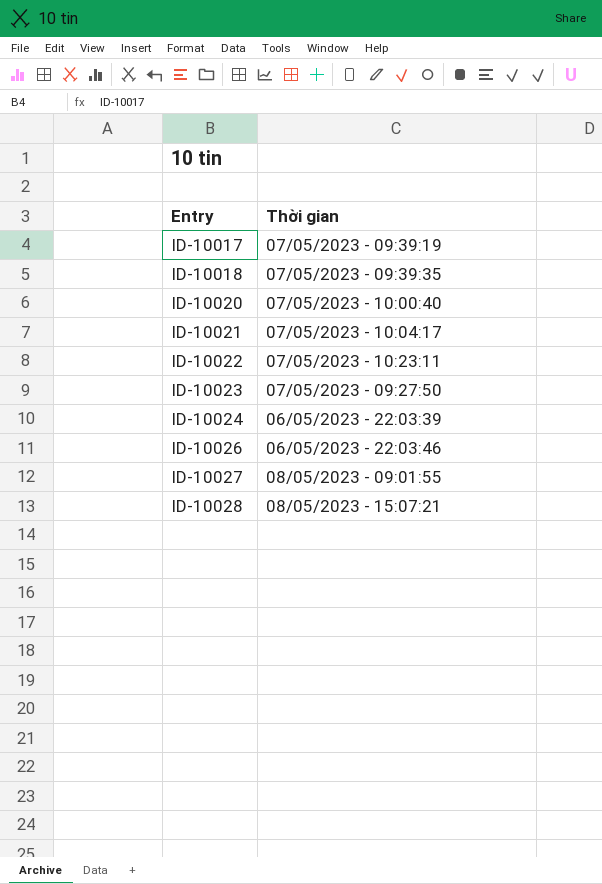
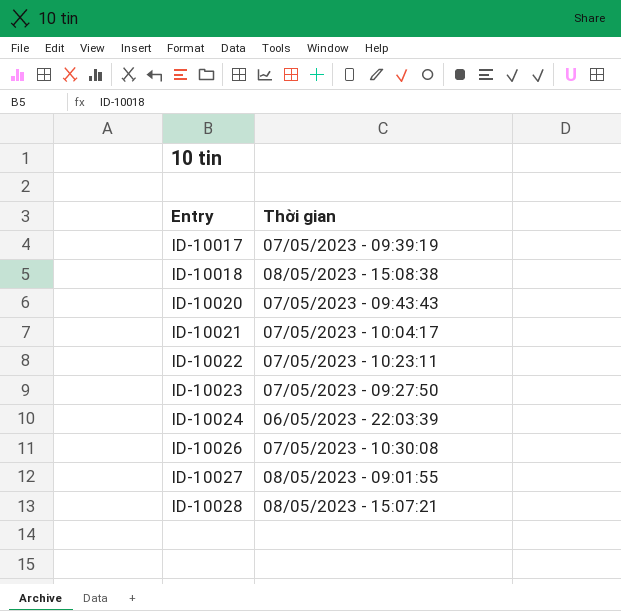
ID-10018 | Thời gian: 07/05/2023 - 09:39:35 -> 08/05/2023 - 15:08:38
ID-10020 | Thời gian: 07/05/2023 - 10:00:40 -> 07/05/2023 - 09:43:43
ID-10026 | Thời gian: 06/05/2023 - 22:03:46 -> 07/05/2023 - 10:30:08

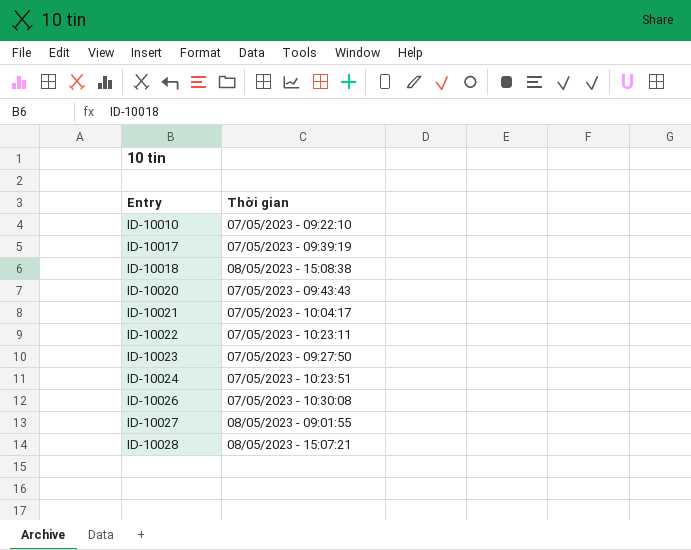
row ID-10010: none -> 07/05/2023 - 09:22:10
ID-10024 | Thời gian: 06/05/2023 - 22:03:39 -> 07/05/2023 - 10:23:51

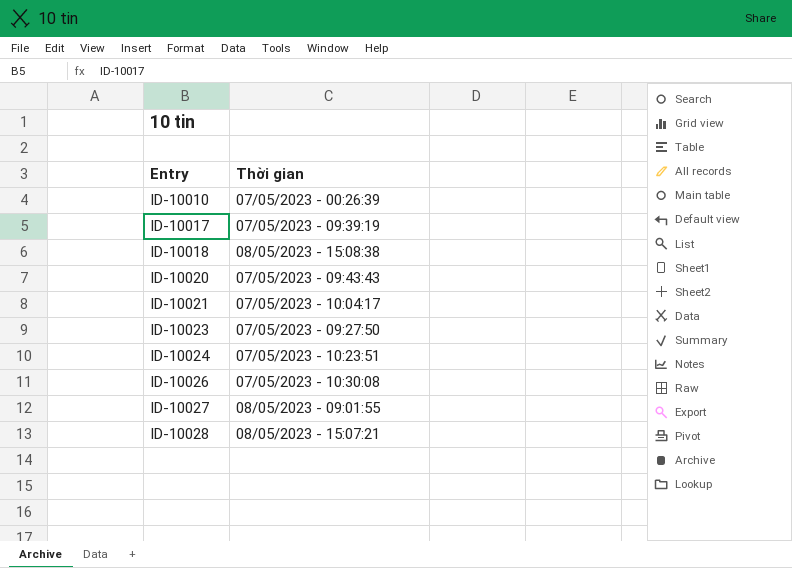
row ID-10022: 07/05/2023 - 10:23:11 -> none
ID-10010 | Thời gian: 07/05/2023 - 09:22:10 -> 07/05/2023 - 00:26:39

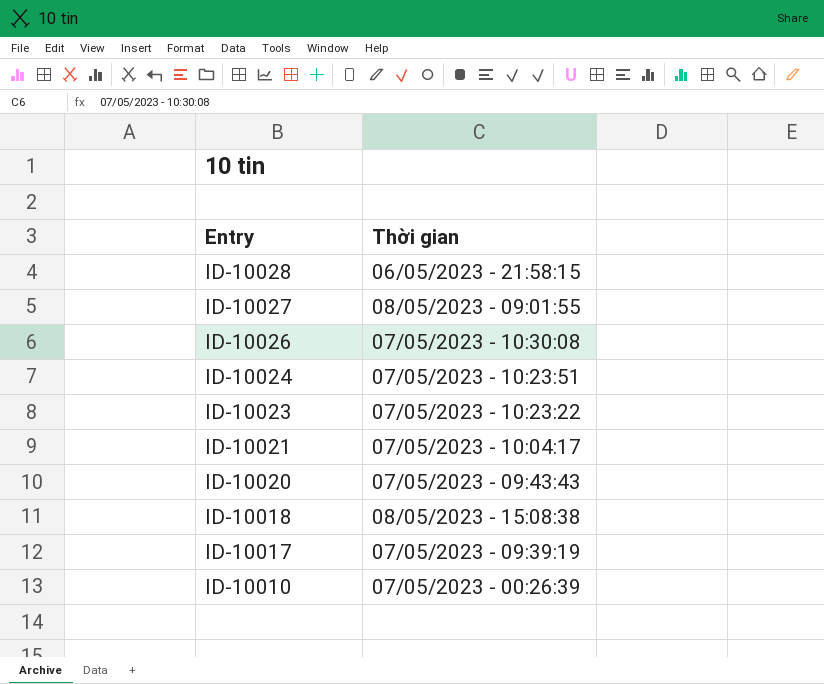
row order: Entry ascending -> Entry descending
ID-10028 | Thời gian: 08/05/2023 - 15:07:21 -> 06/05/2023 - 21:58:15
ID-10023 | Thời gian: 07/05/2023 - 09:27:50 -> 07/05/2023 - 10:23:22

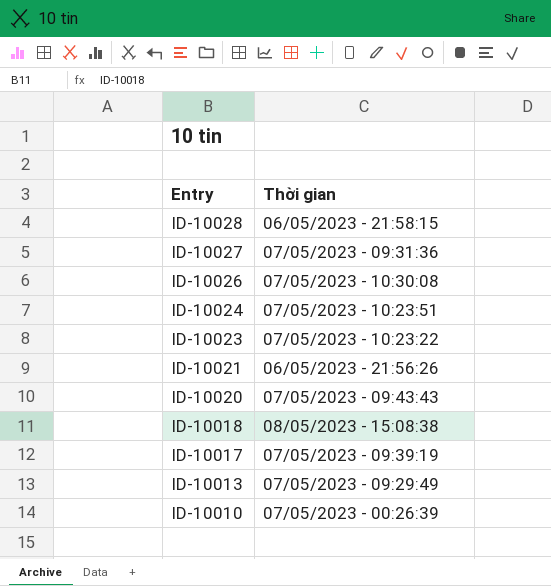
ID-10027 | Thời gian: 08/05/2023 - 09:01:55 -> 07/05/2023 - 09:31:36
ID-10021 | Thời gian: 07/05/2023 - 10:04:17 -> 06/05/2023 - 21:56:26
row ID-10013: none -> 07/05/2023 - 09:29:49

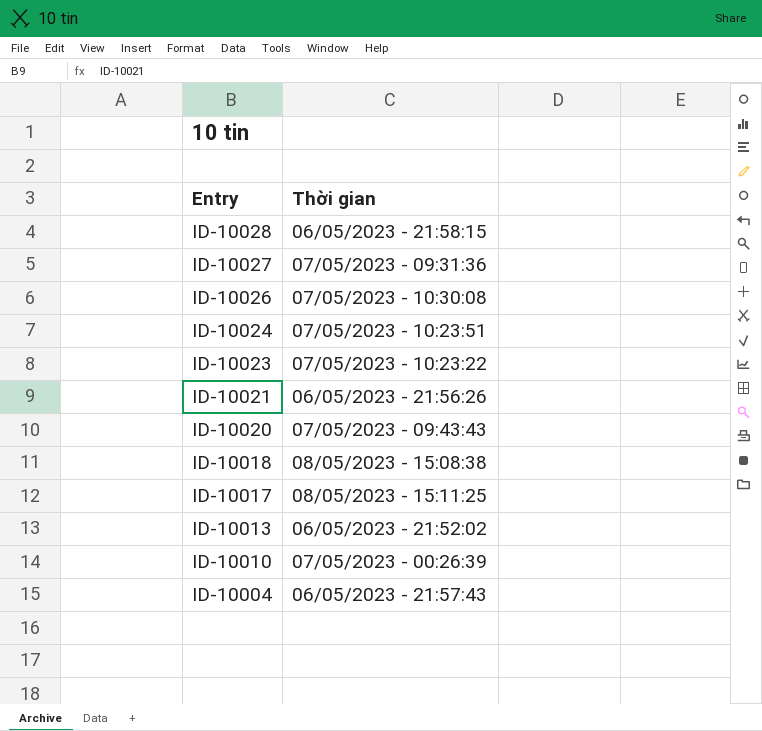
ID-10017 | Thời gian: 07/05/2023 - 09:39:19 -> 08/05/2023 - 15:11:25
ID-10013 | Thời gian: 07/05/2023 - 09:29:49 -> 06/05/2023 - 21:52:02
row ID-10004: none -> 06/05/2023 - 21:57:43

